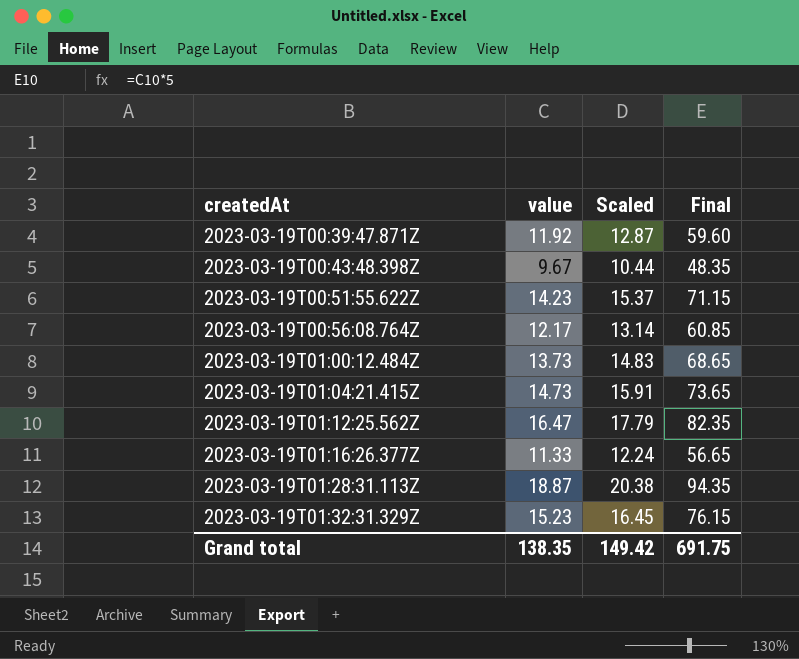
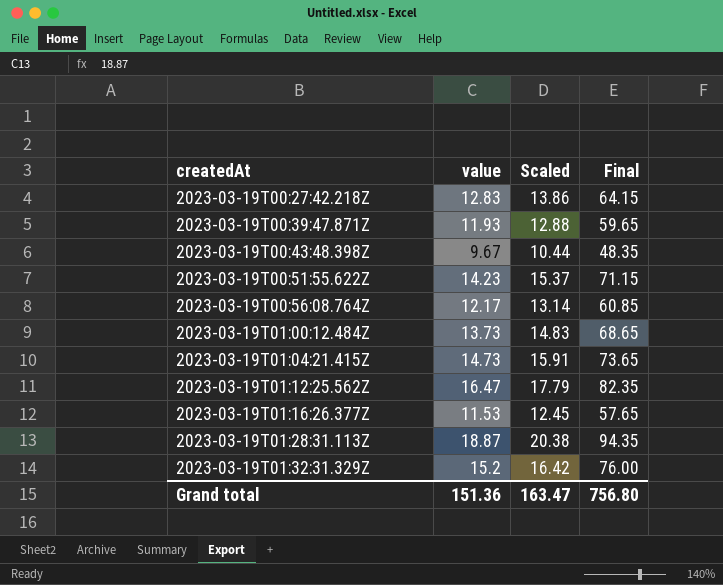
row 2023-03-19T00:27:42.218Z: none -> 12.83 | 13.86 | 64.15
2023-03-19T00:39:47.871Z | value: 11.92 -> 11.93
2023-03-19T00:39:47.871Z | Scaled: 12.87 -> 12.88
2023-03-19T00:39:47.871Z | Final: 59.60 -> 59.65
2023-03-19T01:16:26.377Z | value: 11.33 -> 11.53
2023-03-19T01:16:26.377Z | Scaled: 12.24 -> 12.45
2023-03-19T01:16:26.377Z | Final: 56.65 -> 57.65
2023-03-19T01:32:31.329Z | value: 15.23 -> 15.2
2023-03-19T01:32:31.329Z | Scaled: 16.45 -> 16.42
2023-03-19T01:32:31.329Z | Final: 76.15 -> 76.00
Grand total | value: 138.35 -> 151.36
Grand total | Scaled: 149.42 -> 163.47
Grand total | Final: 691.75 -> 756.80

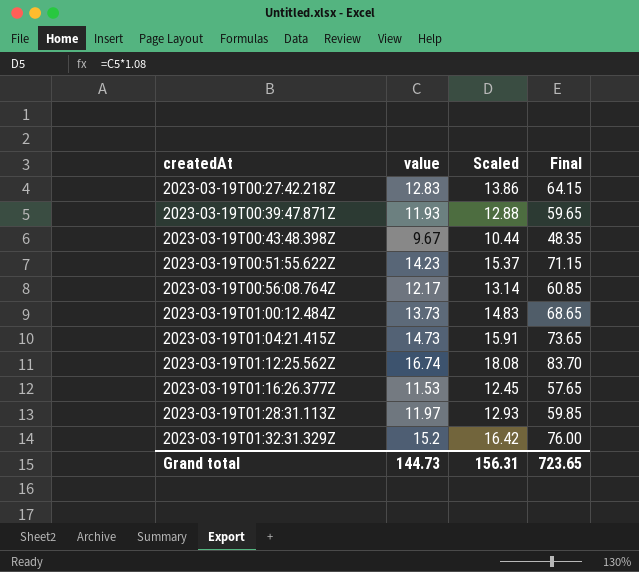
2023-03-19T01:12:25.562Z | value: 16.47 -> 16.74
2023-03-19T01:12:25.562Z | Scaled: 17.79 -> 18.08
2023-03-19T01:12:25.562Z | Final: 82.35 -> 83.70
2023-03-19T01:28:31.113Z | value: 18.87 -> 11.97
2023-03-19T01:28:31.113Z | Scaled: 20.38 -> 12.93
2023-03-19T01:28:31.113Z | Final: 94.35 -> 59.85
Grand total | value: 151.36 -> 144.73
Grand total | Scaled: 163.47 -> 156.31
Grand total | Final: 756.80 -> 723.65

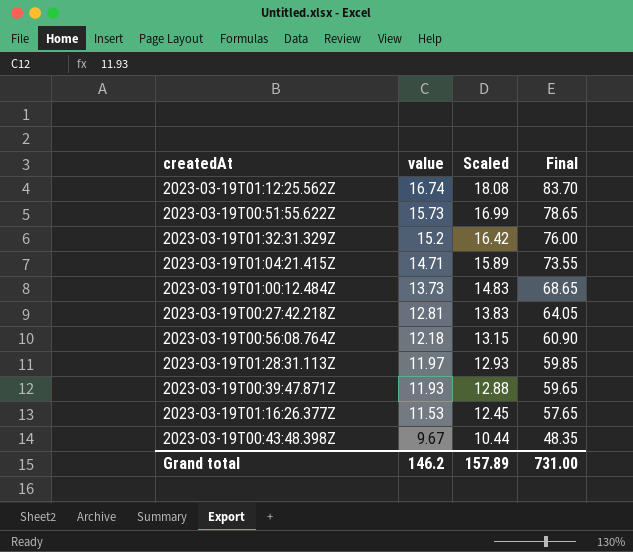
row order: createdAt ascending -> value descending
2023-03-19T00:51:55.622Z | value: 14.23 -> 15.73
2023-03-19T00:51:55.622Z | Scaled: 15.37 -> 16.99
2023-03-19T00:51:55.622Z | Final: 71.15 -> 78.65
2023-03-19T01:04:21.415Z | value: 14.73 -> 14.71
2023-03-19T01:04:21.415Z | Scaled: 15.91 -> 15.89
2023-03-19T01:04:21.415Z | Final: 73.65 -> 73.55
2023-03-19T00:27:42.218Z | value: 12.83 -> 12.81
2023-03-19T00:27:42.218Z | Scaled: 13.86 -> 13.83
2023-03-19T00:27:42.218Z | Final: 64.15 -> 64.05
2023-03-19T00:56:08.764Z | value: 12.17 -> 12.18
2023-03-19T00:56:08.764Z | Scaled: 13.14 -> 13.15
2023-03-19T00:56:08.764Z | Final: 60.85 -> 60.90
Grand total | value: 144.73 -> 146.2
Grand total | Scaled: 156.31 -> 157.89
Grand total | Final: 723.65 -> 731.00

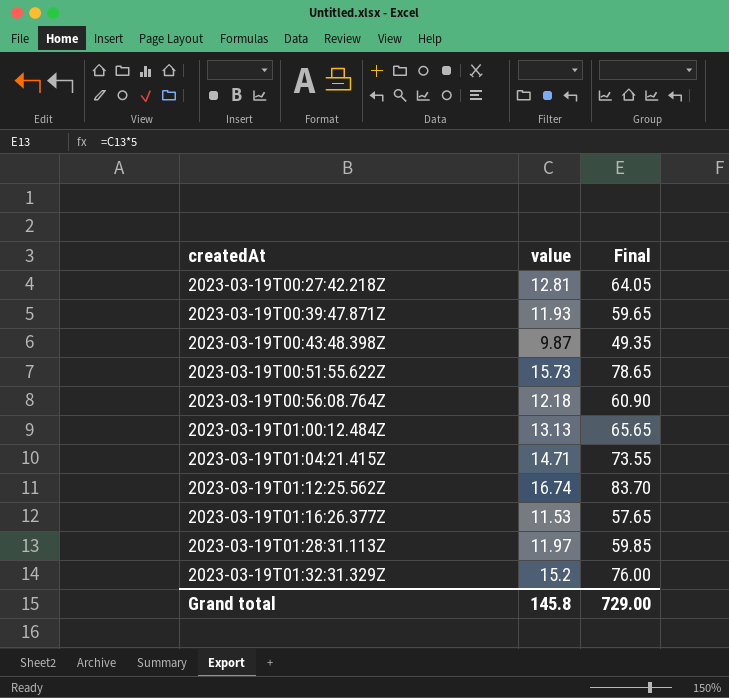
row order: value descending -> createdAt ascending
column Scaled | formula: [value] * 1.08 -> none
2023-03-19T00:43:48.398Z | value: 9.67 -> 9.87
2023-03-19T00:43:48.398Z | Final: 48.35 -> 49.35
2023-03-19T01:00:12.484Z | value: 13.73 -> 13.13
2023-03-19T01:00:12.484Z | Final: 68.65 -> 65.65
Grand total | value: 146.2 -> 145.8
Grand total | Final: 731.00 -> 729.00

